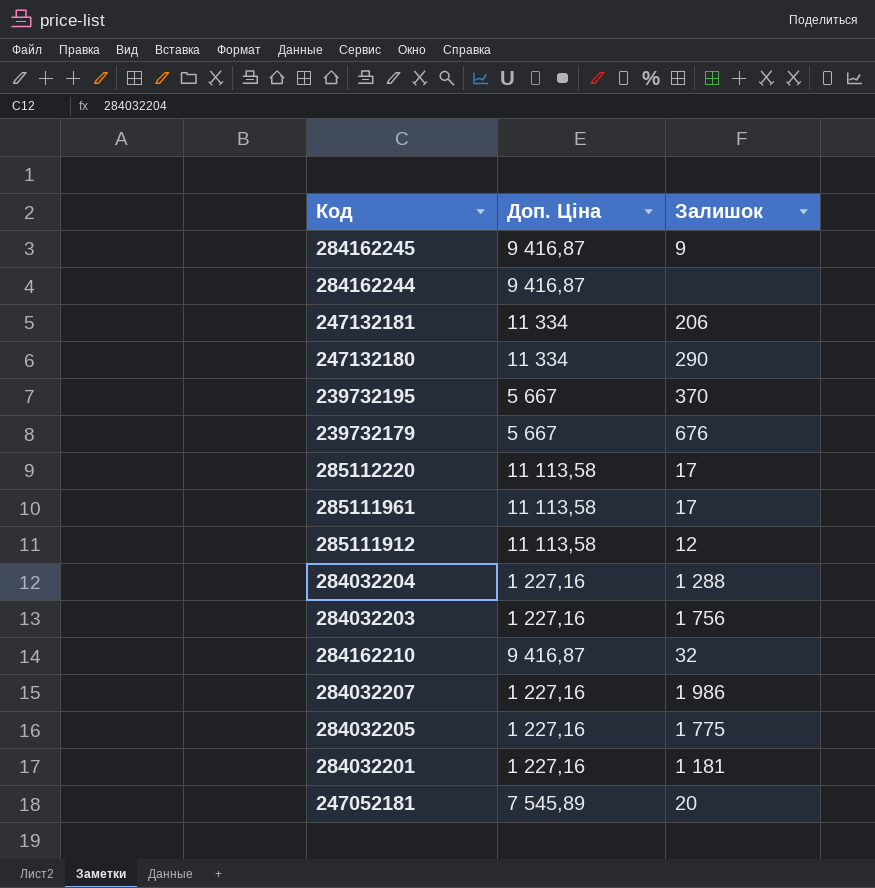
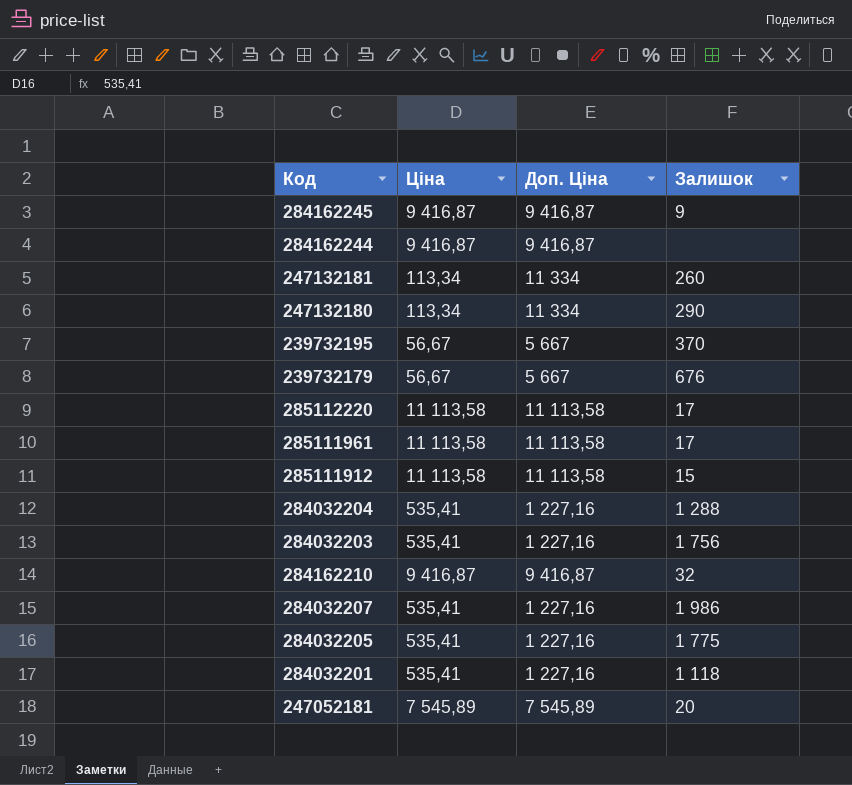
column Ціна | position: none -> 2
247132181 | Залишок: 206 -> 260
285111912 | Залишок: 12 -> 15
284032201 | Залишок: 1 181 -> 1 118

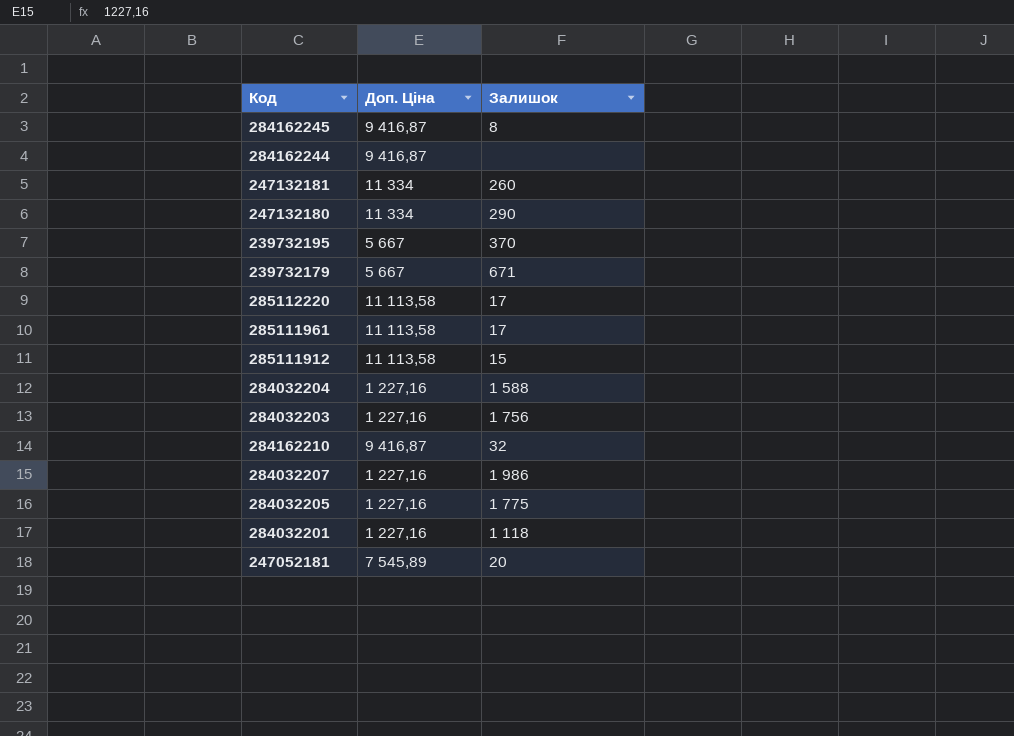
column Ціна | position: 2 -> none
284162245 | Залишок: 9 -> 8
239732179 | Залишок: 676 -> 671
284032204 | Залишок: 1 288 -> 1 588

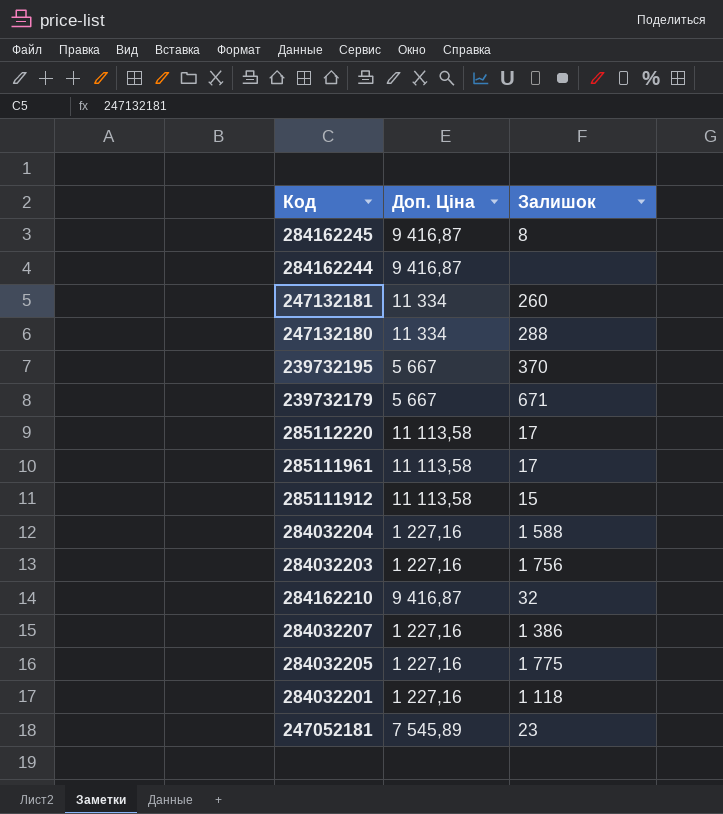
247132180 | Залишок: 290 -> 288
284032207 | Залишок: 1 986 -> 1 386
247052181 | Залишок: 20 -> 23

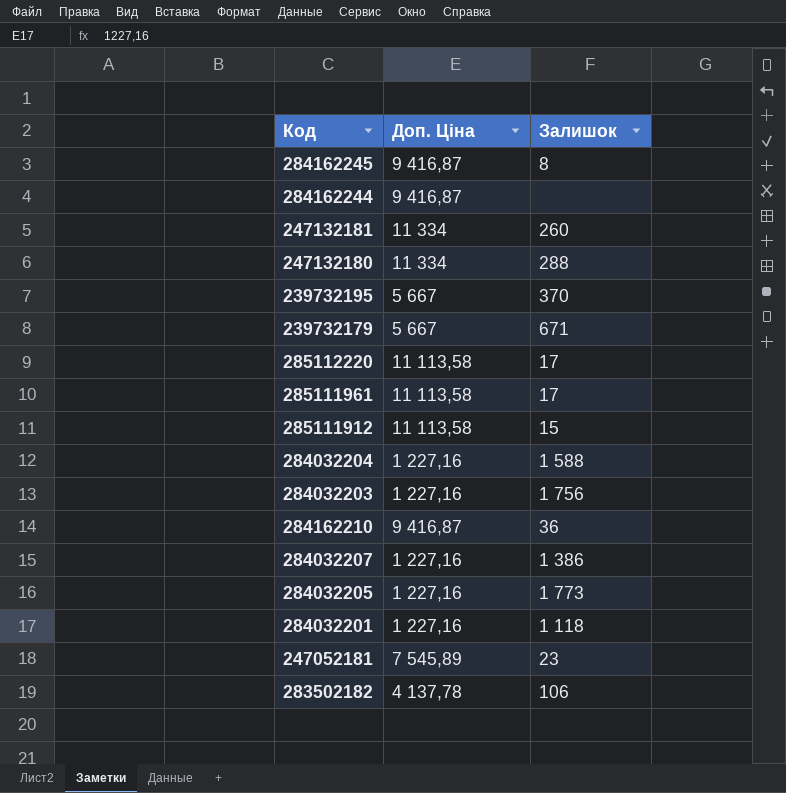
284162210 | Залишок: 32 -> 36
284032205 | Залишок: 1 775 -> 1 773
row 283502182: none -> 4 137,78 | 106

